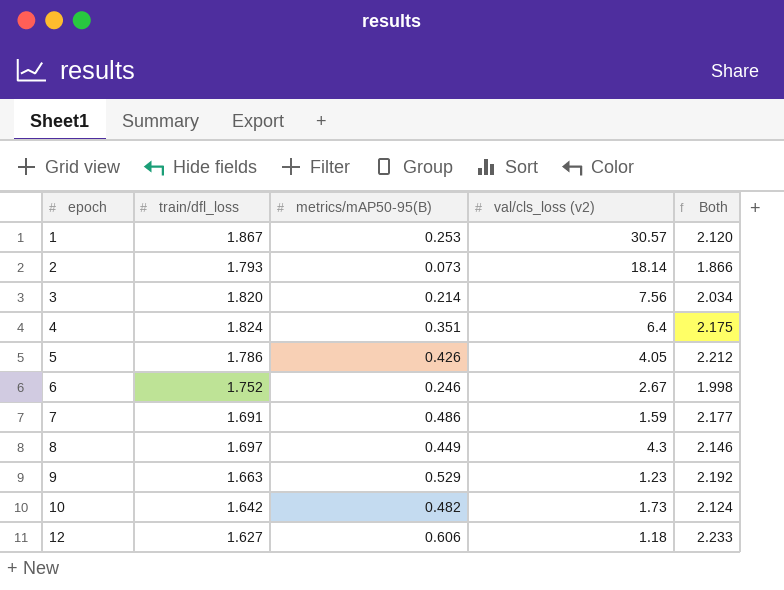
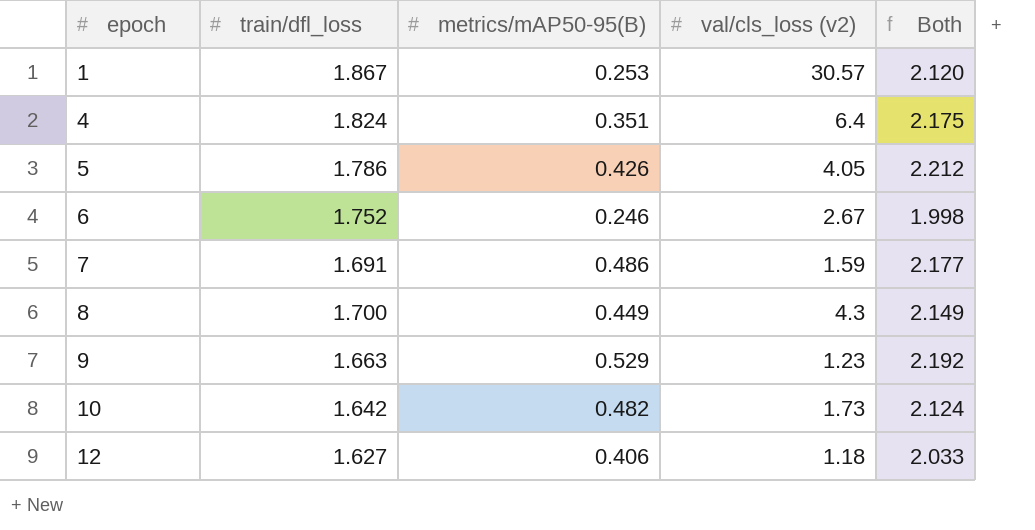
row 2: 1.793 | 0.073 | 18.14 | 1.866 -> none
row 3: 1.820 | 0.214 | 7.56 | 2.034 -> none
8 | train/dfl_loss: 1.697 -> 1.700
8 | Both: 2.146 -> 2.149
12 | metrics/mAP50-95(B): 0.606 -> 0.406
12 | Both: 2.233 -> 2.033

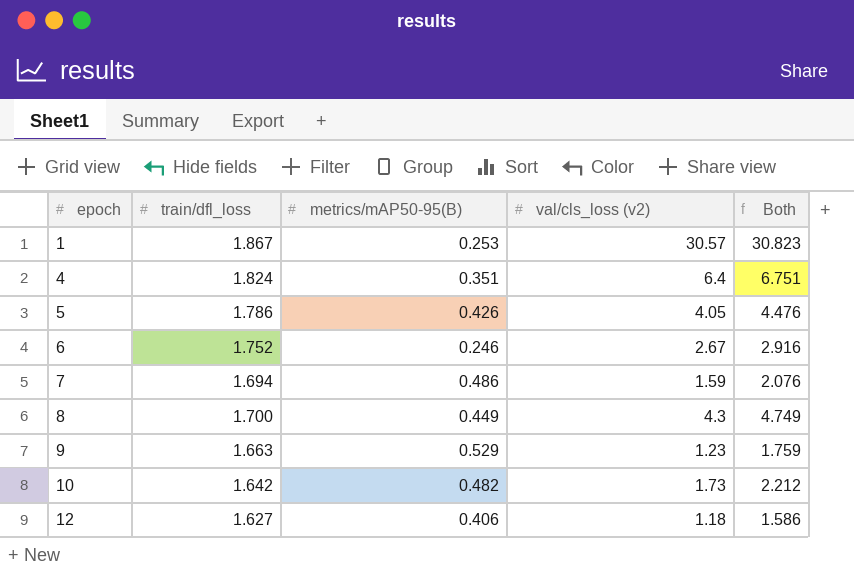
column Both | formula: [train/dfl_loss] + [metrics/mAP50-95(B)] -> [metrics/mAP50-95(B)] + [val/cls_loss (v2)]
7 | train/dfl_loss: 1.691 -> 1.694

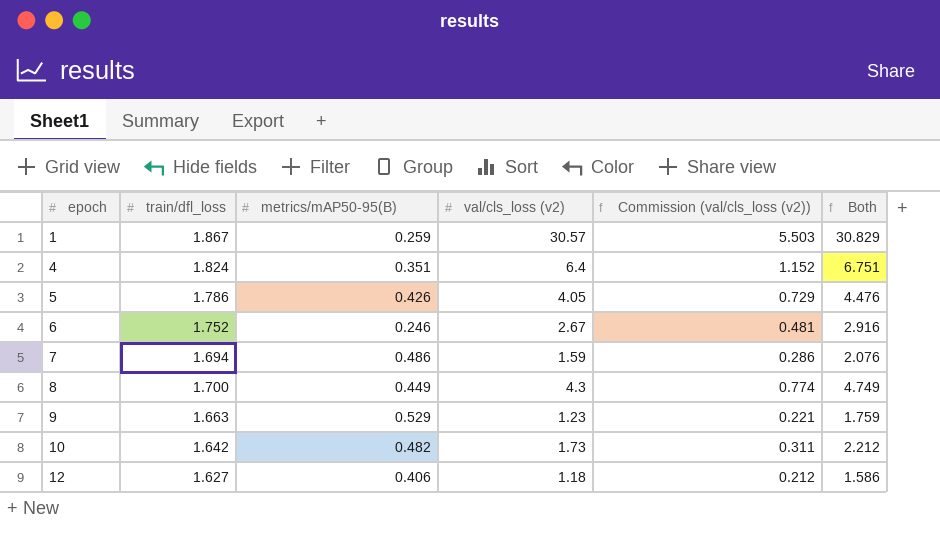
column Commission (val/cls_loss (v2)) | formula: none -> [val/cls_loss (v2)] * 0.18
1 | metrics/mAP50-95(B): 0.253 -> 0.259
1 | Both: 30.823 -> 30.829

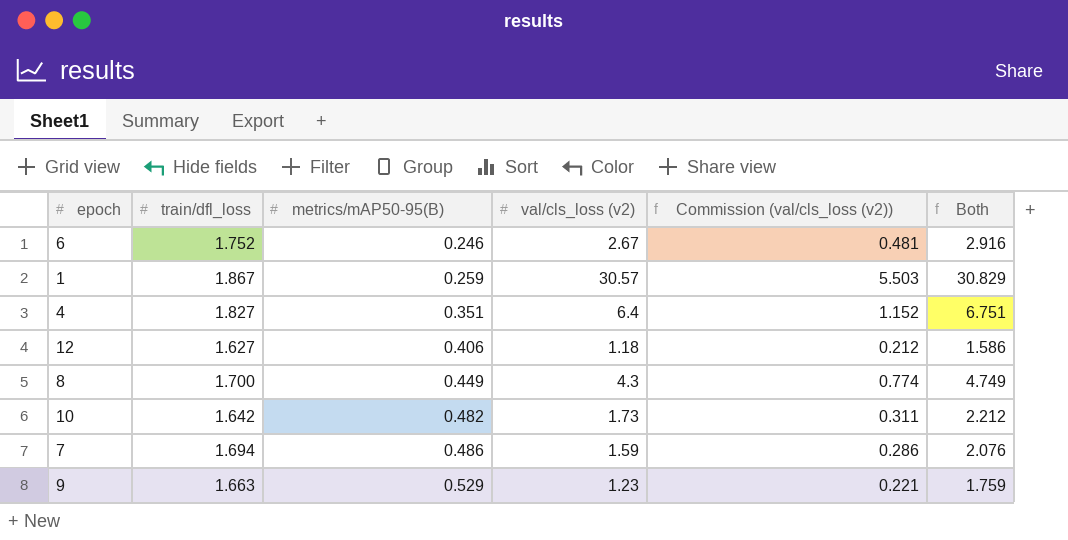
row order: epoch ascending -> metrics/mAP50-95(B) ascending
row 5: 1.786 | 0.426 | 4.05 | 0.729 | 4.476 -> none
4 | train/dfl_loss: 1.824 -> 1.827

